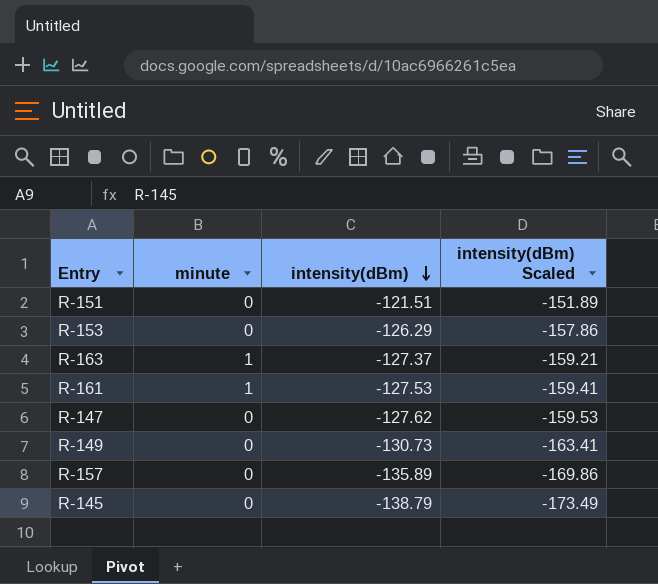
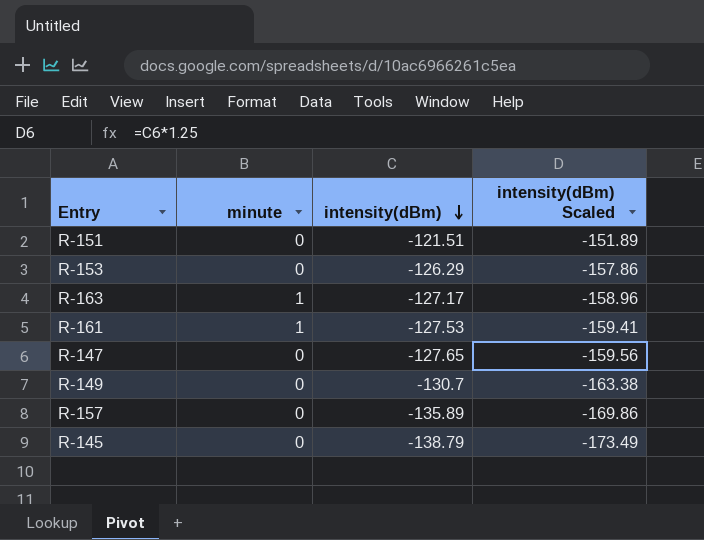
R-163 | intensity(dBm): -127.37 -> -127.17
R-163 | intensity(dBm) Scaled: -159.21 -> -158.96
R-147 | intensity(dBm): -127.62 -> -127.65
R-147 | intensity(dBm) Scaled: -159.53 -> -159.56
R-149 | intensity(dBm): -130.73 -> -130.7
R-149 | intensity(dBm) Scaled: -163.41 -> -163.38

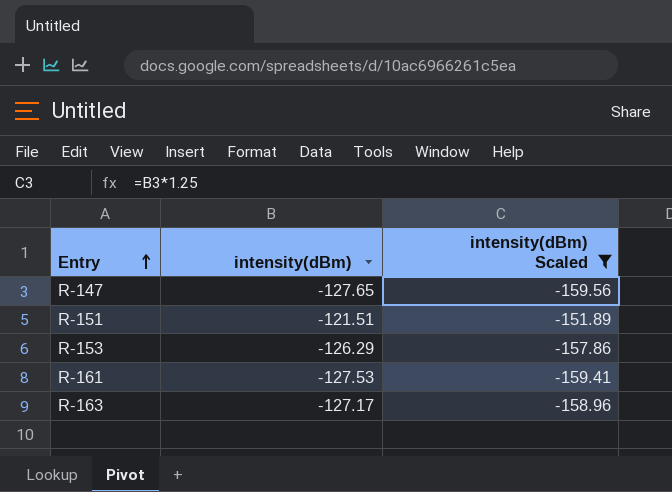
filter: none -> intensity(dBm) Scaled >= -159.56
row order: intensity(dBm) descending -> Entry ascending
column minute | position: 2 -> none

